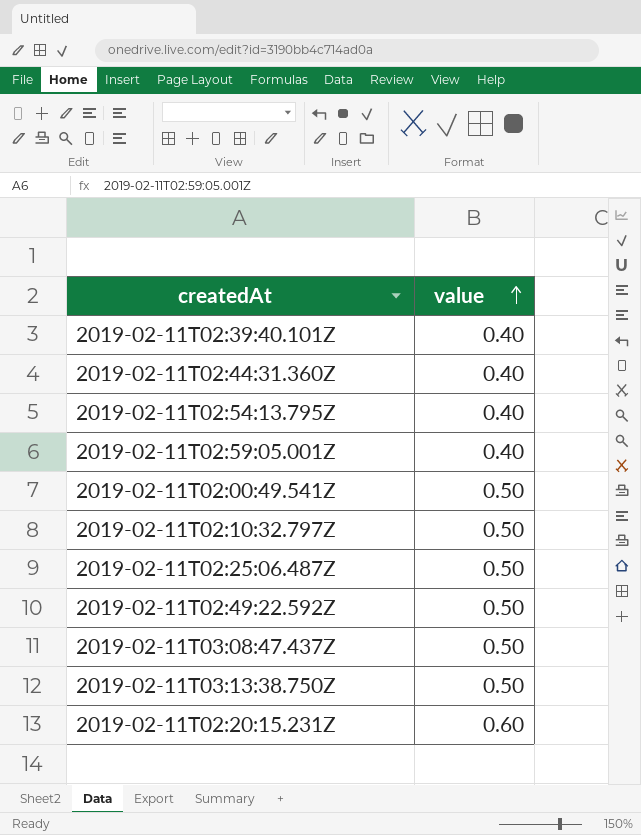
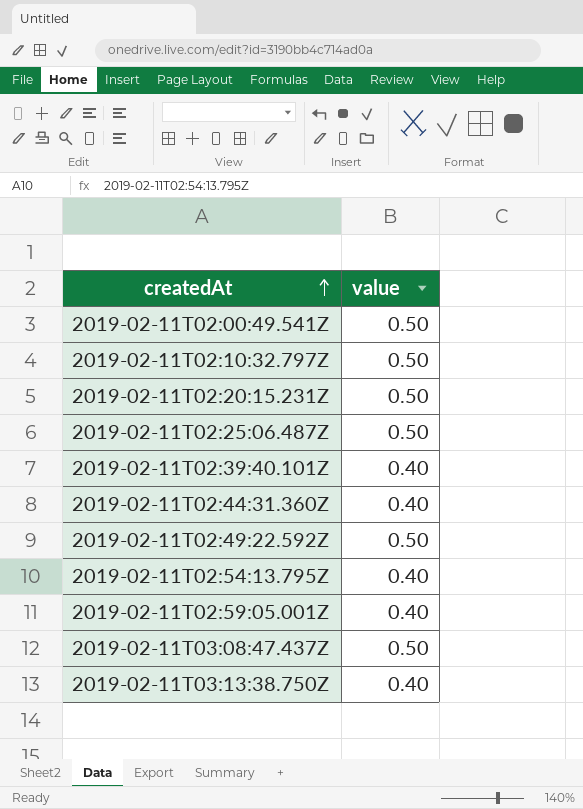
row order: value ascending -> createdAt ascending
2019-02-11T02:20:15.231Z | value: 0.60 -> 0.50
2019-02-11T03:13:38.750Z | value: 0.50 -> 0.40

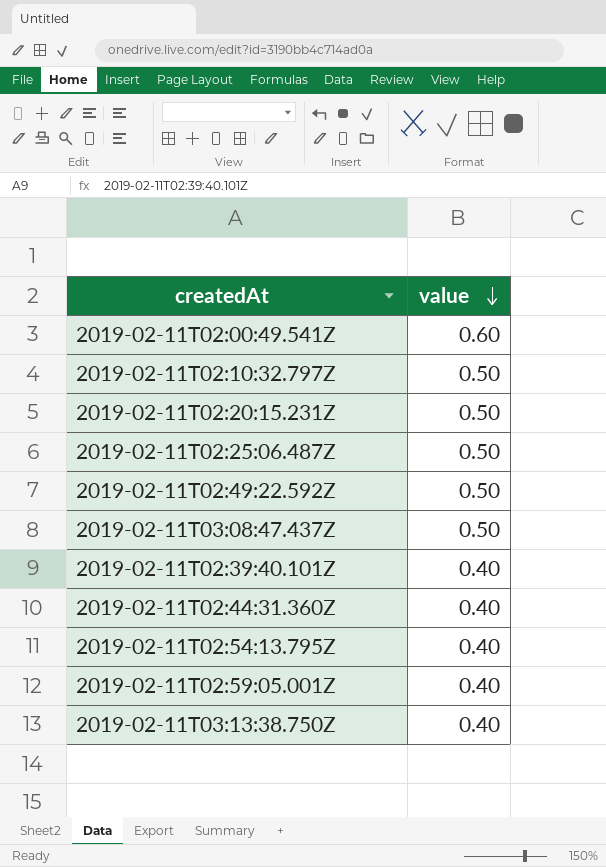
row order: createdAt ascending -> value descending
2019-02-11T02:00:49.541Z | value: 0.50 -> 0.60

